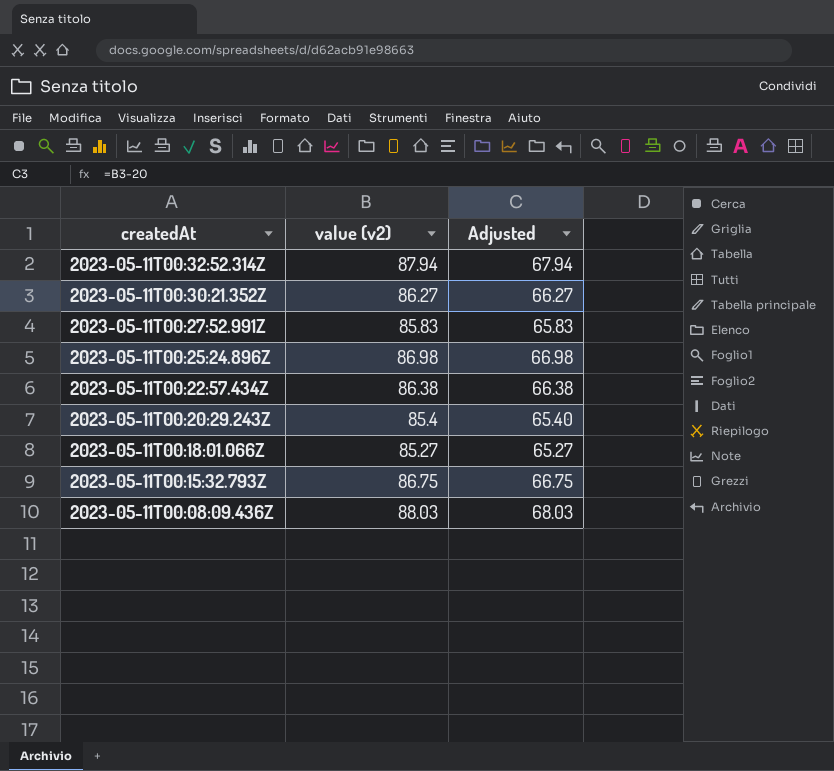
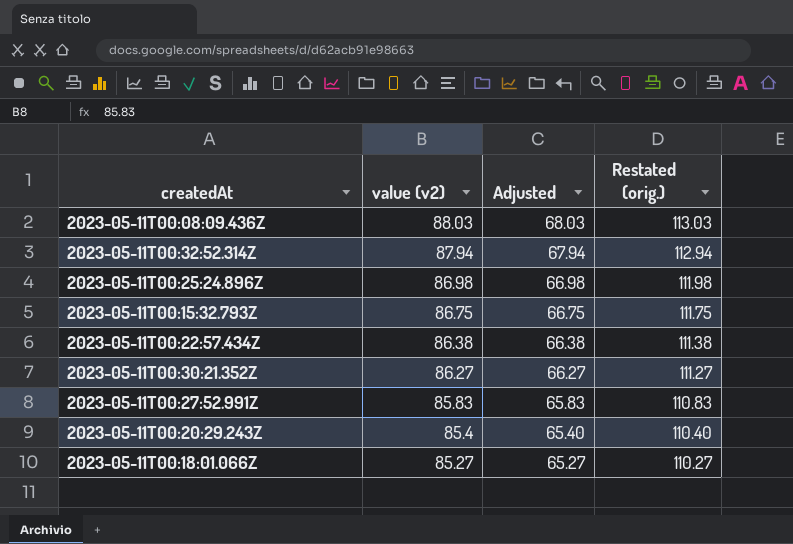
row order: createdAt descending -> value (v2) descending
column Restated (orig.) | formula: none -> [value (v2)] + 25

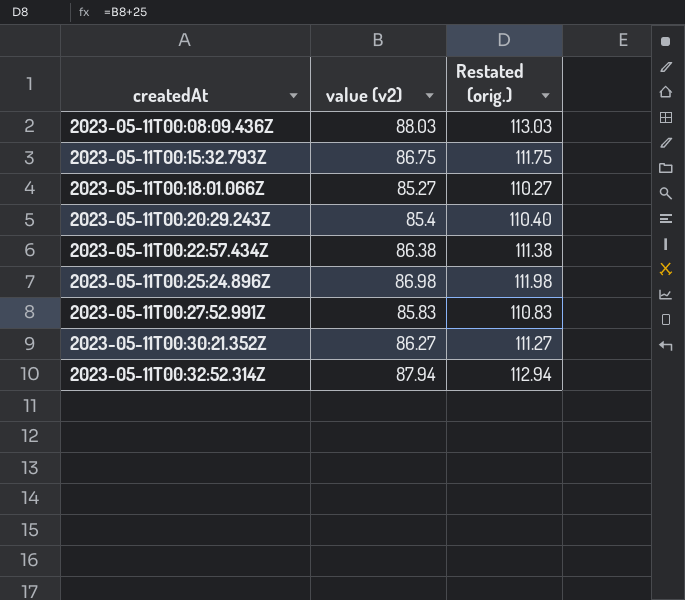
row order: value (v2) descending -> createdAt ascending
column Adjusted | formula: [value (v2)] - 20 -> none

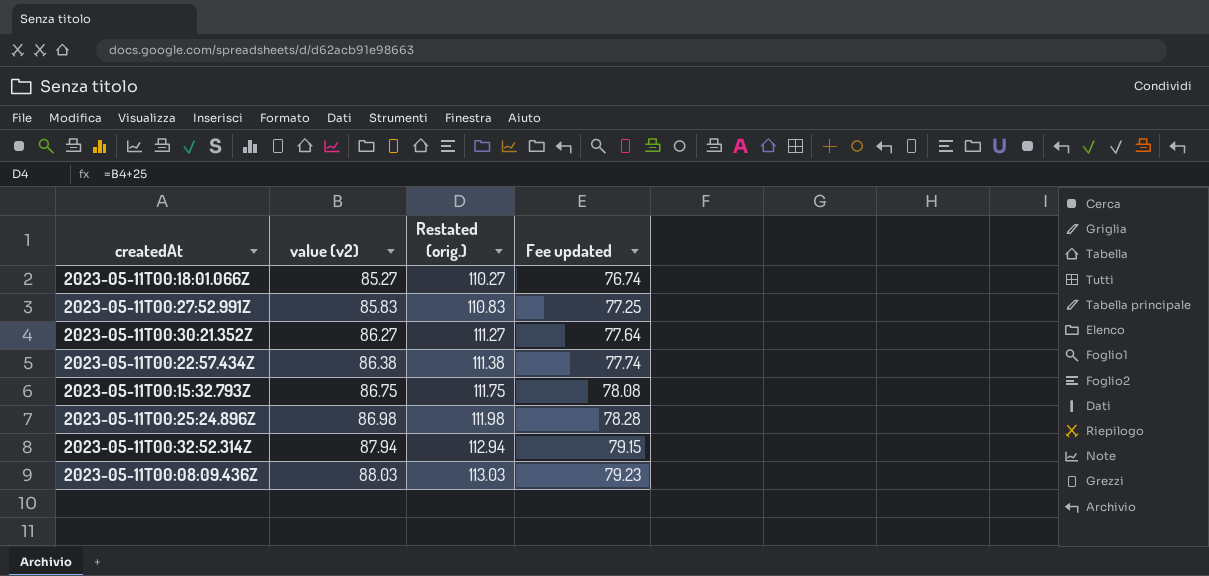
row order: createdAt ascending -> value (v2) ascending
column Fee updated | formula: none -> [value (v2)] * 0.9
row 2023-05-11T00:20:29.243Z: 85.4 | 110.40 -> none

